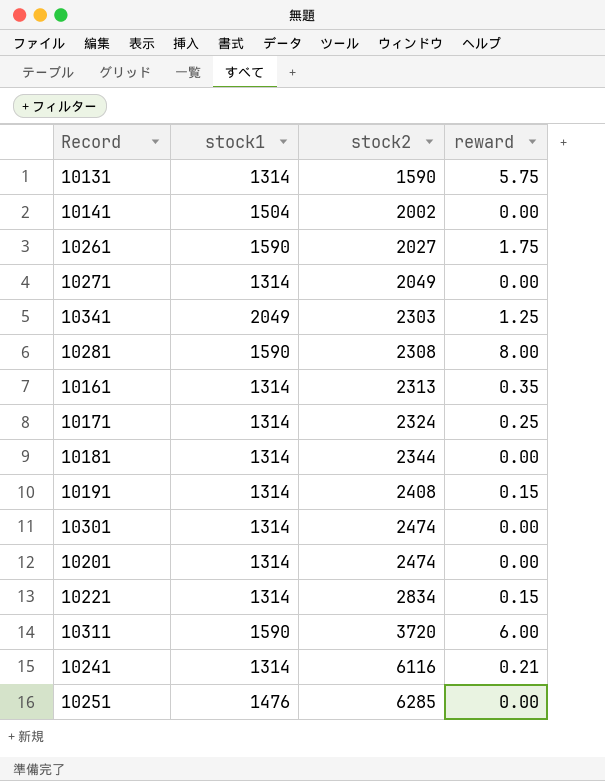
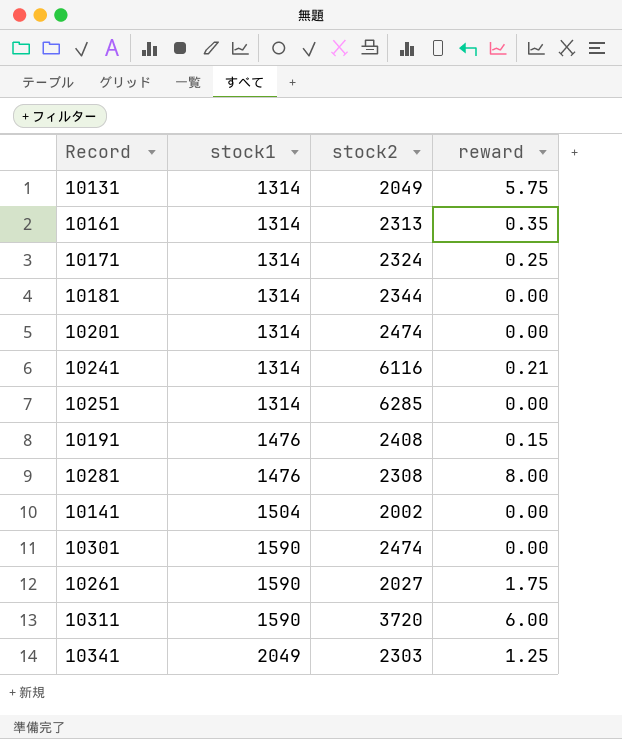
row order: stock2 ascending -> stock1 ascending
row 10271: 1314 | 2049 | 0.00 -> none
row 10221: 1314 | 2834 | 0.15 -> none
10131 | stock2: 1590 -> 2049
10251 | stock1: 1476 -> 1314
10191 | stock1: 1314 -> 1476
10281 | stock1: 1590 -> 1476
10301 | stock1: 1314 -> 1590

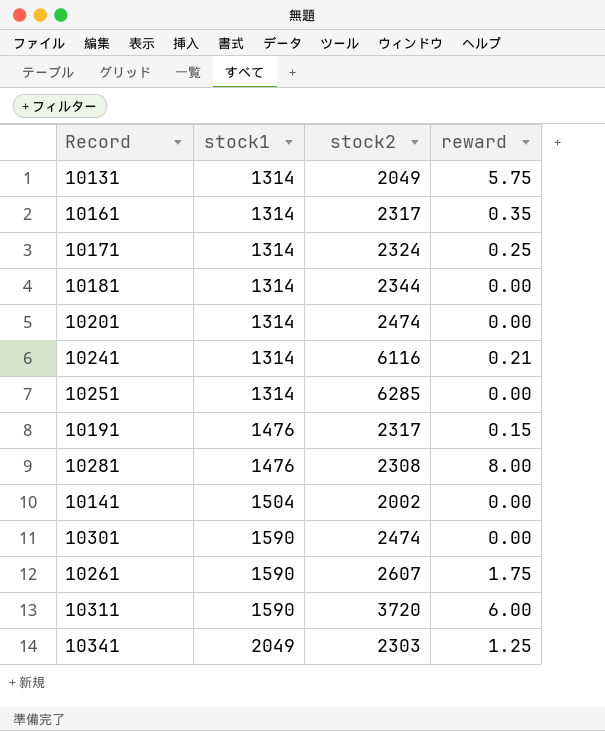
10161 | stock2: 2313 -> 2317
10191 | stock2: 2408 -> 2317
10261 | stock2: 2027 -> 2607

